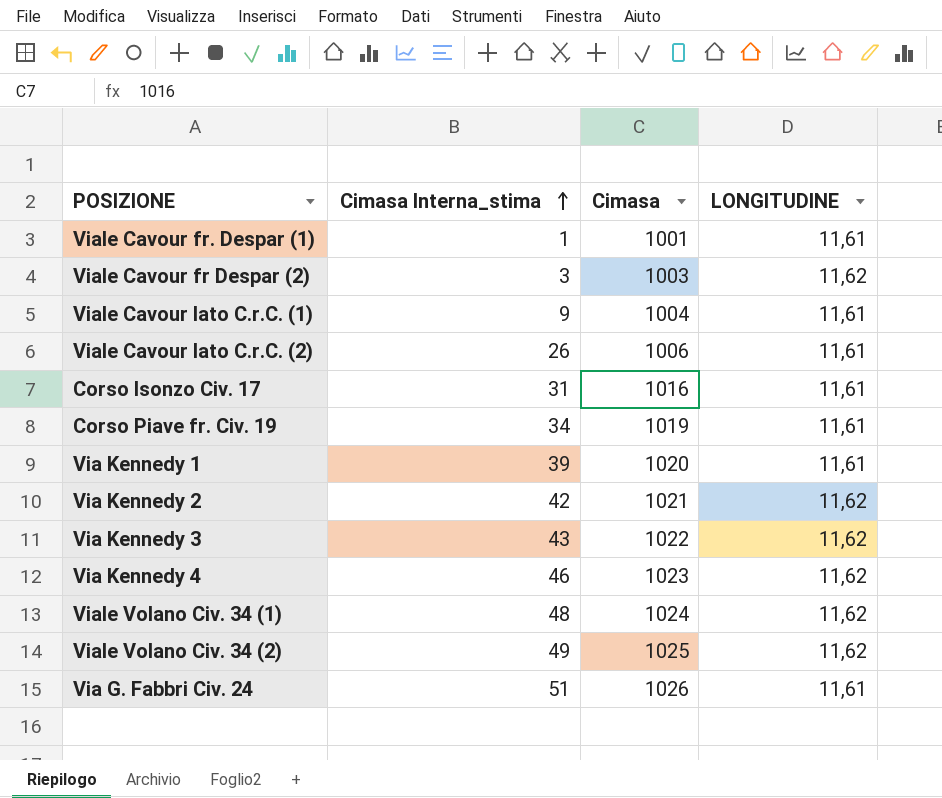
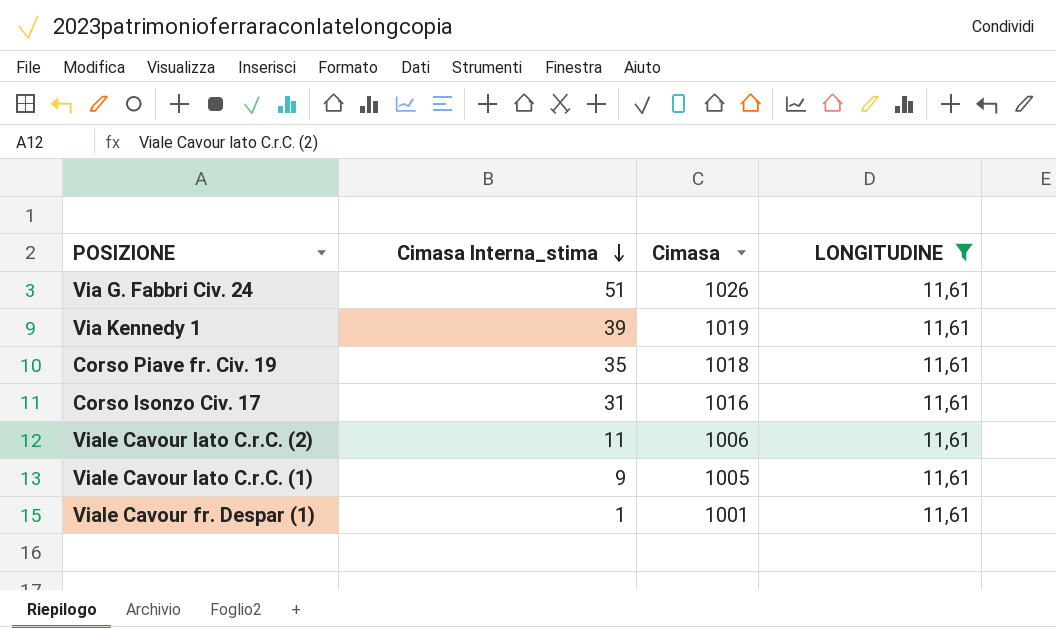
filter: none -> LONGITUDINE = 11,61
row order: Cimasa Interna_stima ascending -> Cimasa Interna_stima descending
Via Kennedy 1 | Cimasa: 1020 -> 1019
Corso Piave fr. Civ. 19 | Cimasa Interna_stima: 34 -> 35
Corso Piave fr. Civ. 19 | Cimasa: 1019 -> 1018
Viale Cavour lato C.r.C. (2) | Cimasa Interna_stima: 26 -> 11
Viale Cavour lato C.r.C. (1) | Cimasa: 1004 -> 1005

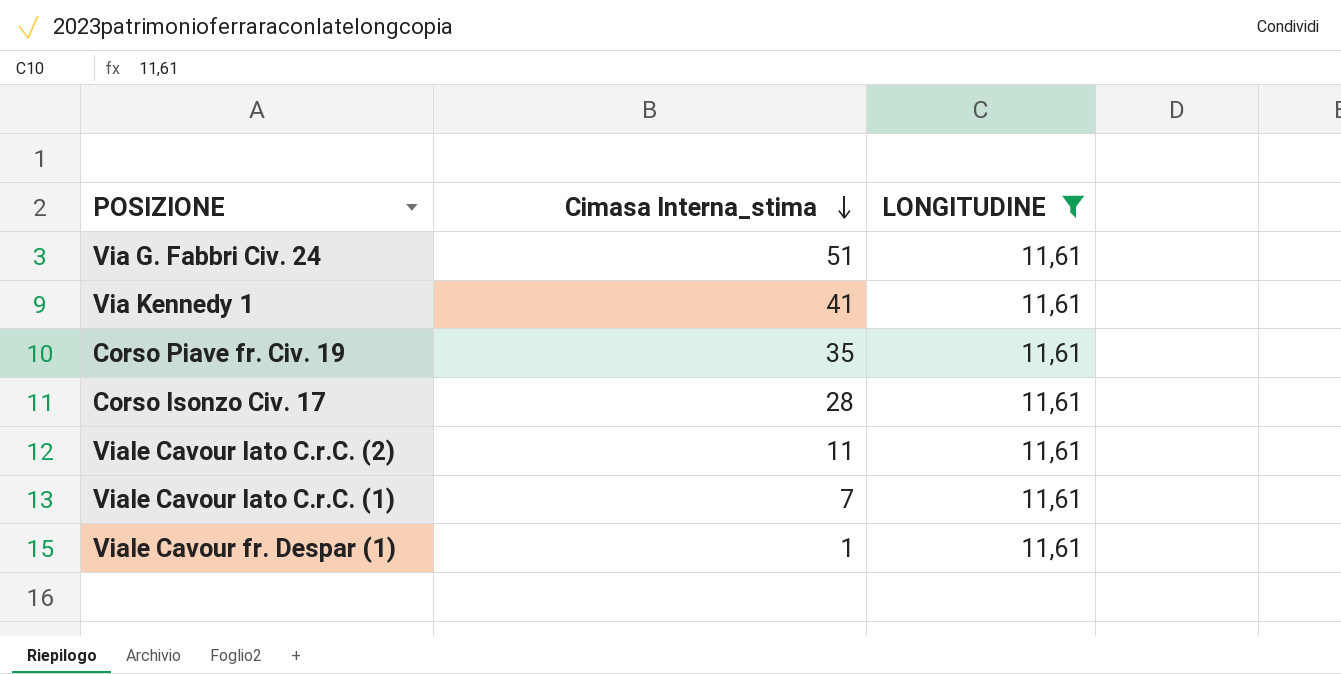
column Cimasa | position: 3 -> none
Via Kennedy 1 | Cimasa Interna_stima: 39 -> 41
Corso Isonzo Civ. 17 | Cimasa Interna_stima: 31 -> 28
Viale Cavour lato C.r.C. (1) | Cimasa Interna_stima: 9 -> 7

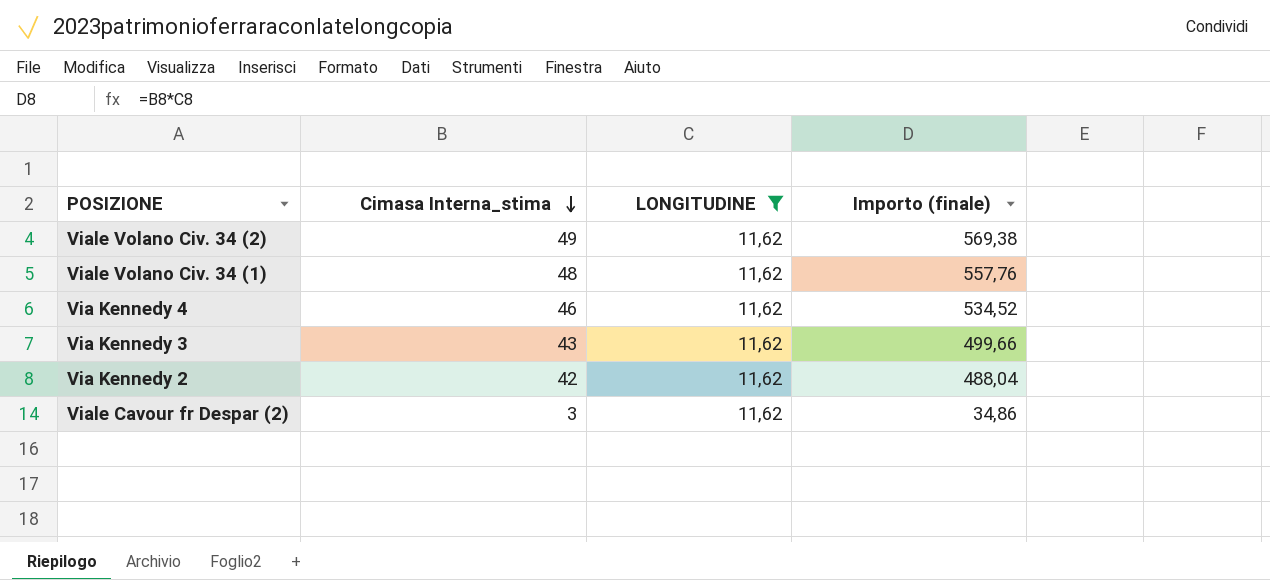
filter: LONGITUDINE = 11,61 -> LONGITUDINE = 11,62
column Importo (finale) | formula: none -> [Cimasa Interna_stima] * [LONGITUDINE]

